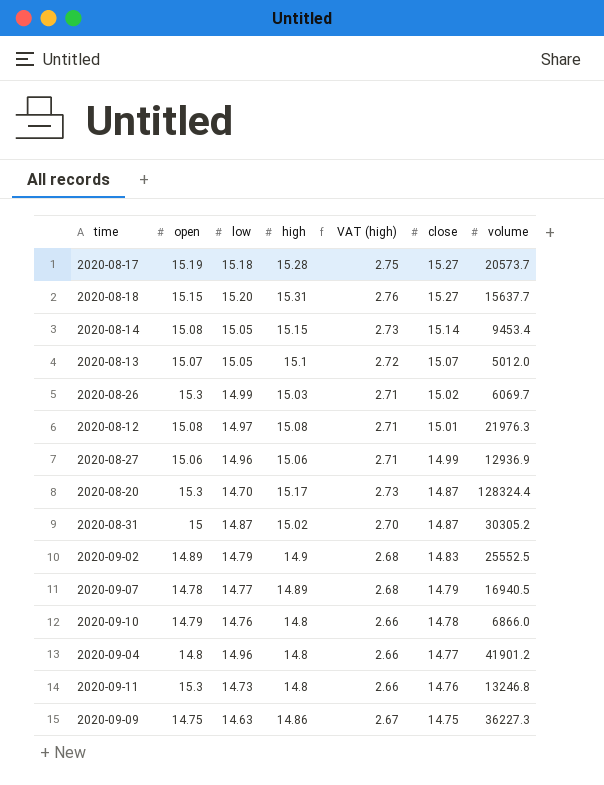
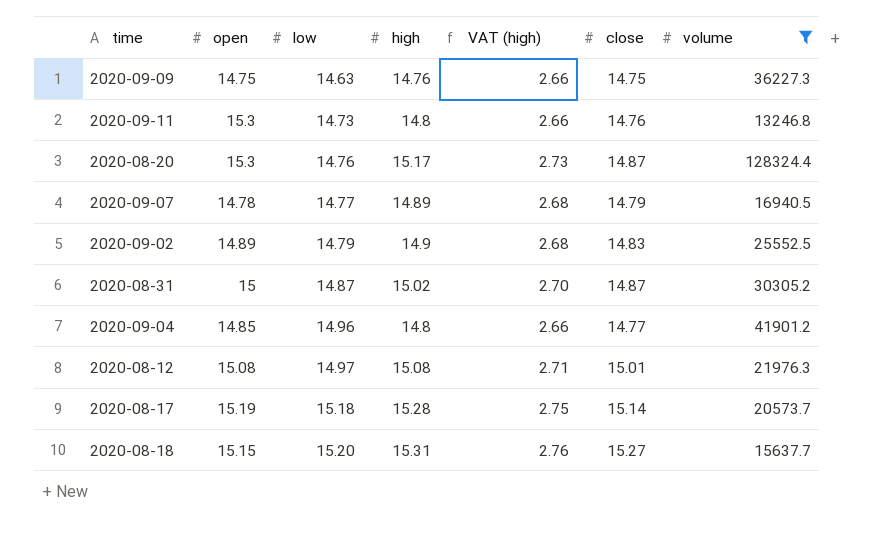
filter: none -> volume >= 13246.8
row order: close descending -> low ascending
2020-09-09 | high: 14.86 -> 14.76
2020-09-09 | VAT (high): 2.67 -> 2.66
2020-08-20 | low: 14.70 -> 14.76
2020-09-04 | open: 14.8 -> 14.85
2020-08-17 | close: 15.27 -> 15.14

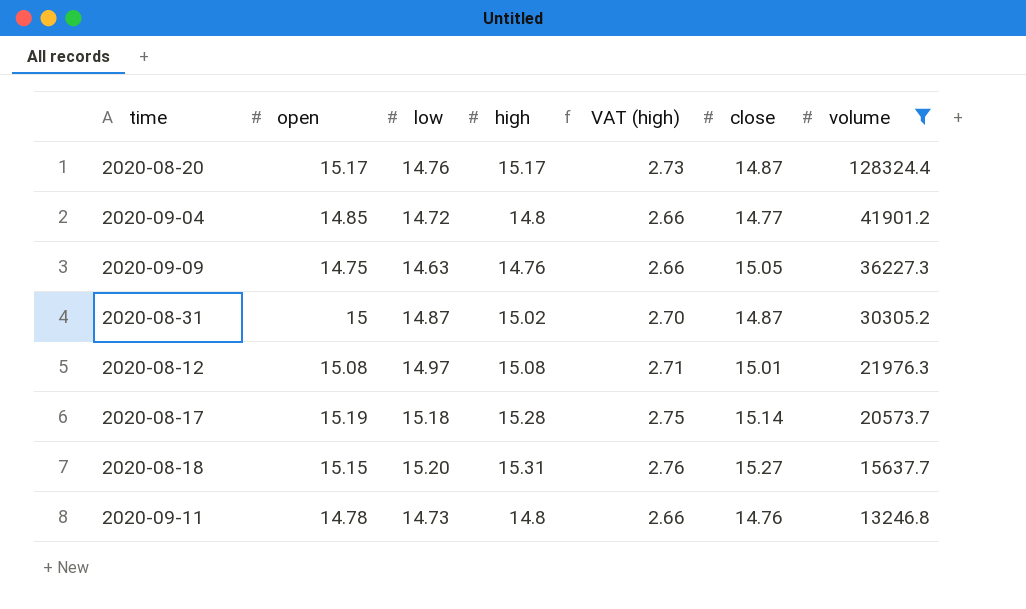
row order: low ascending -> volume descending
row 2020-09-07: 14.78 | 14.77 | 14.89 | 2.68 | 14.79 | 16940.5 -> none
row 2020-09-02: 14.89 | 14.79 | 14.9 | 2.68 | 14.83 | 25552.5 -> none
2020-08-20 | open: 15.3 -> 15.17
2020-09-04 | low: 14.96 -> 14.72
2020-09-09 | close: 14.75 -> 15.05
2020-09-11 | open: 15.3 -> 14.78

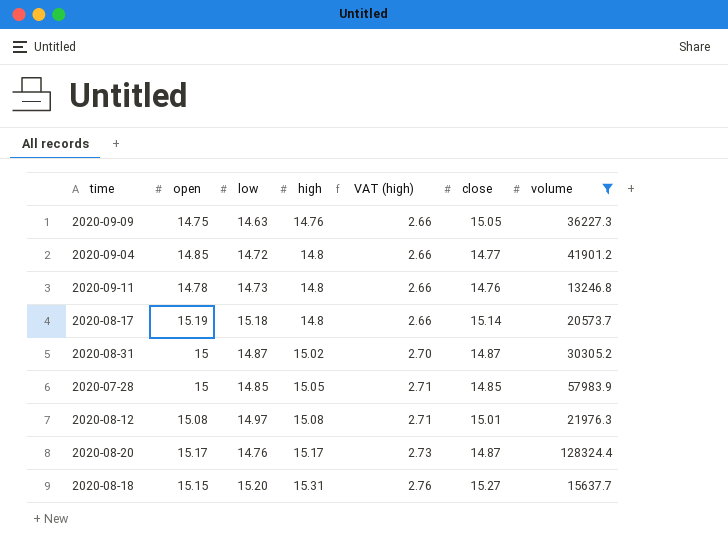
row order: volume descending -> high ascending
2020-08-17 | high: 15.28 -> 14.8
2020-08-17 | VAT (high): 2.75 -> 2.66
row 2020-07-28: none -> 15 | 14.85 | 15.05 | 2.71 | 14.85 | 57983.9

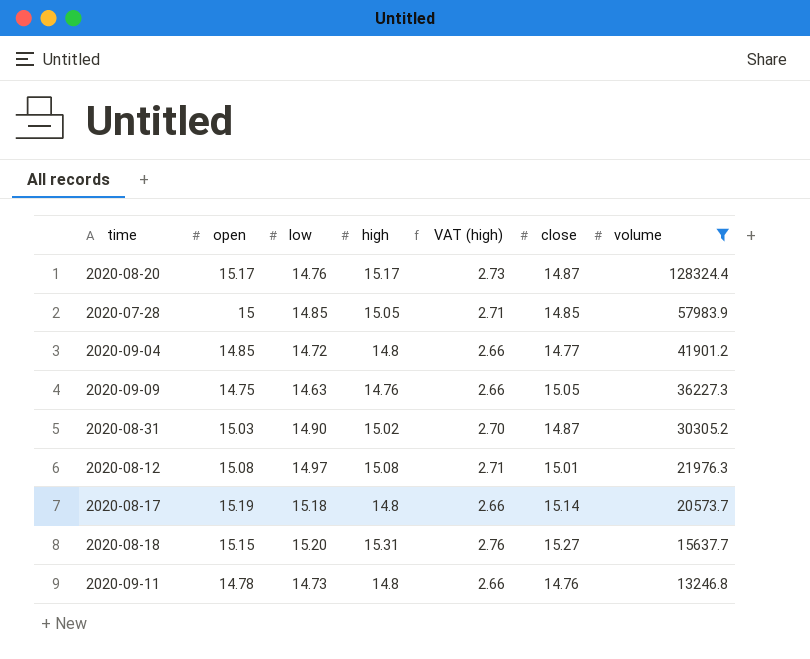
row order: high ascending -> volume descending
2020-08-31 | open: 15 -> 15.03
2020-08-31 | low: 14.87 -> 14.90

